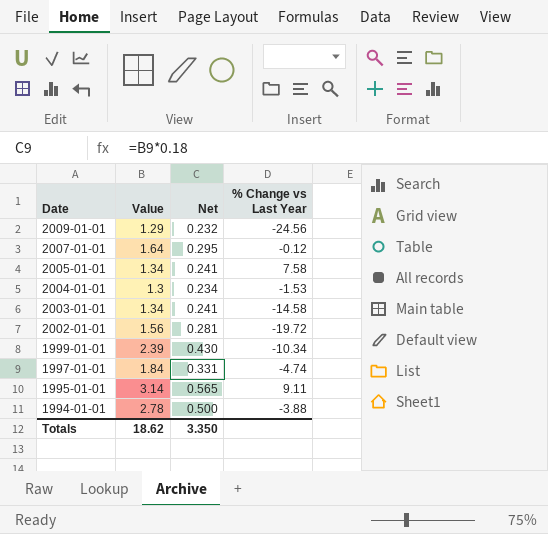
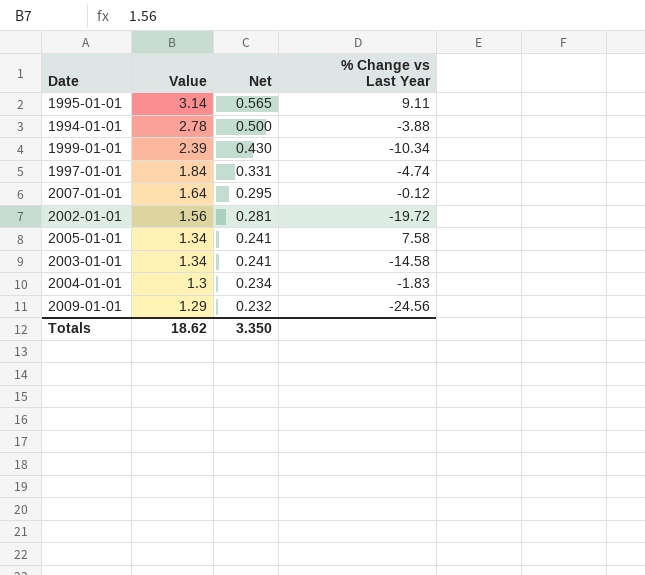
row order: Date descending -> Value descending
2004-01-01 | % Change vs Last Year: -1.53 -> -1.83

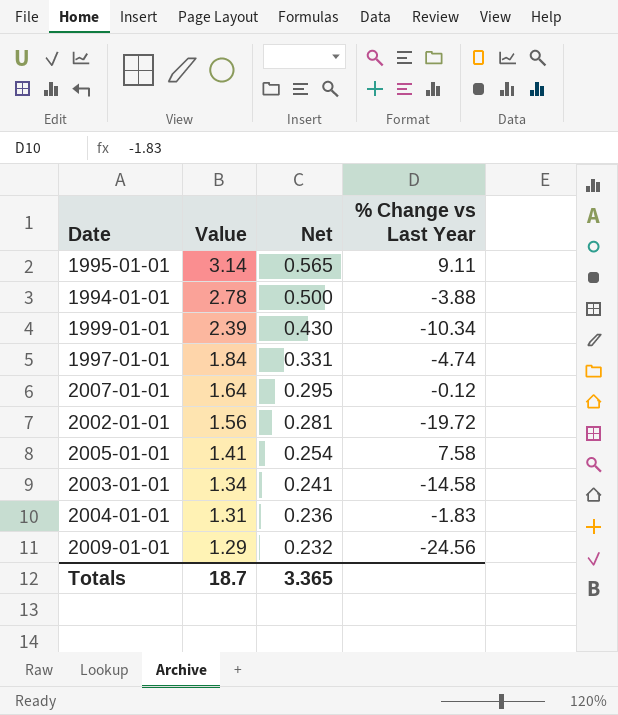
2005-01-01 | Value: 1.34 -> 1.41
2005-01-01 | Net: 0.241 -> 0.254
2004-01-01 | Value: 1.3 -> 1.31
2004-01-01 | Net: 0.234 -> 0.236
Totals | Value: 18.62 -> 18.7
Totals | Net: 3.350 -> 3.365

